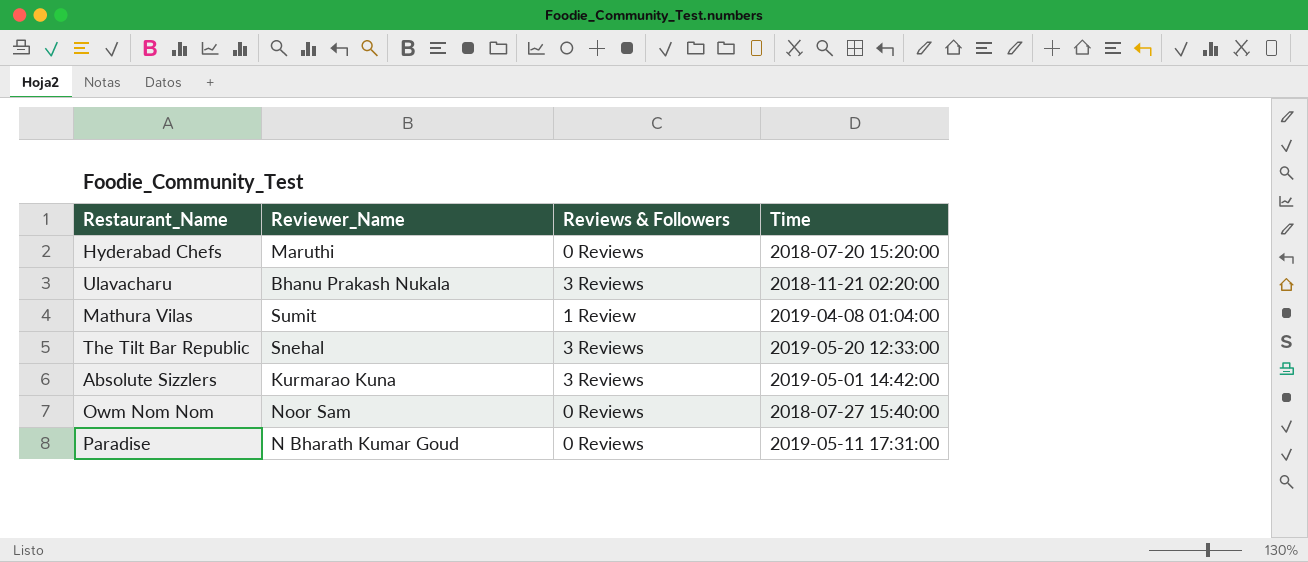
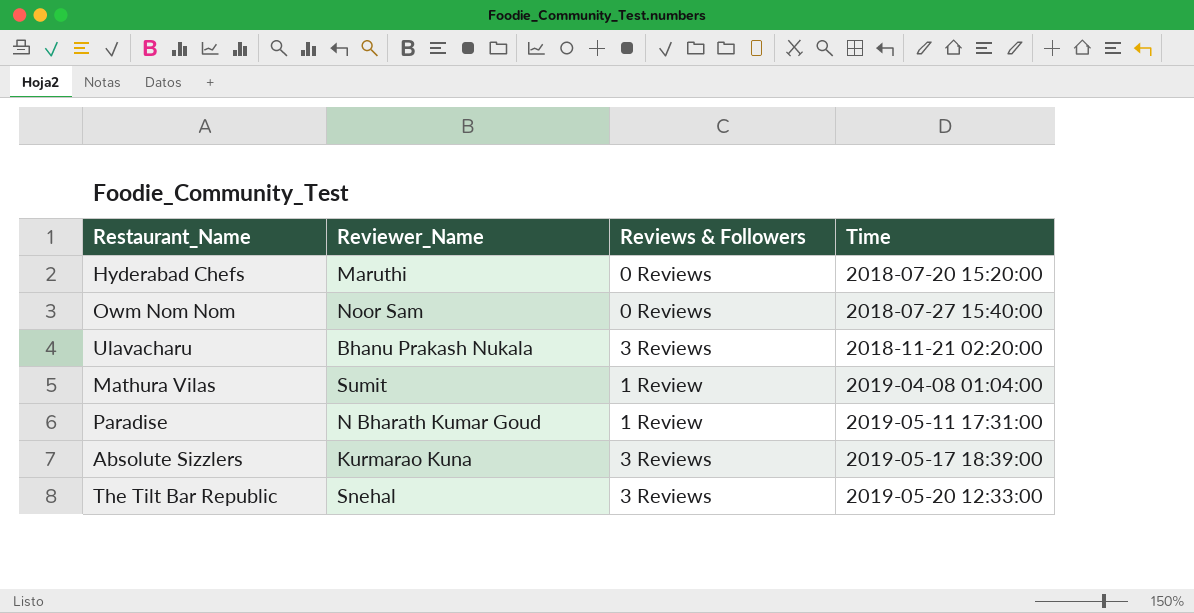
row order: none -> Time ascending
Paradise | Reviews & Followers: 0 Reviews -> 1 Review
Absolute Sizzlers | Time: 2019-05-01 14:42:00 -> 2019-05-17 18:39:00

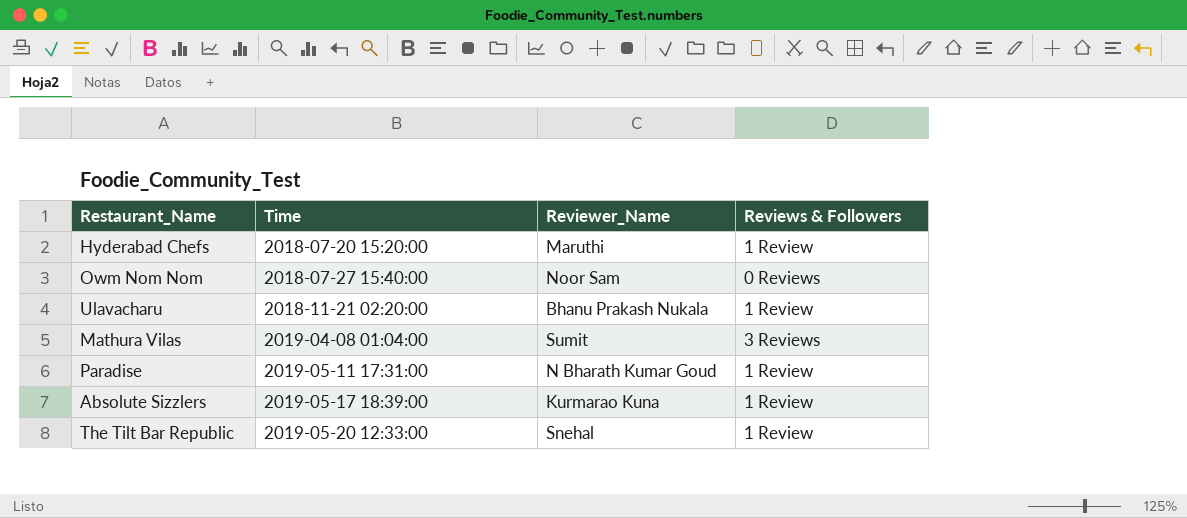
column Time | position: 4 -> 2
Hyderabad Chefs | Reviews & Followers: 0 Reviews -> 1 Review
Ulavacharu | Reviews & Followers: 3 Reviews -> 1 Review
Mathura Vilas | Reviews & Followers: 1 Review -> 3 Reviews
Absolute Sizzlers | Reviews & Followers: 3 Reviews -> 1 Review
The Tilt Bar Republic | Reviews & Followers: 3 Reviews -> 1 Review

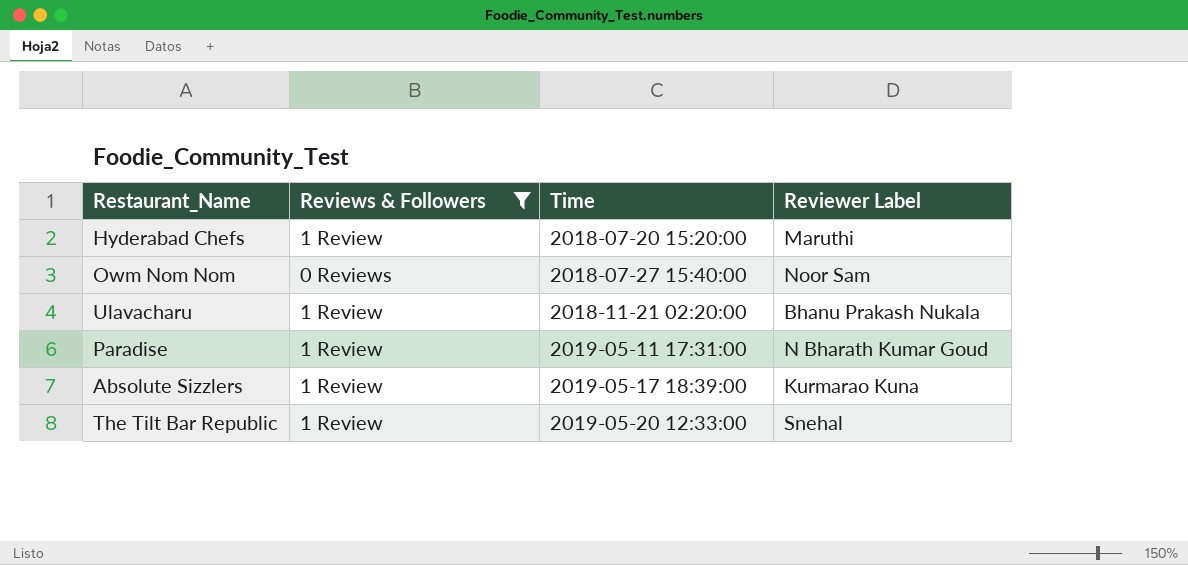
filter: none -> Reviews & Followers != 3 Reviews
column Reviews & Followers | position: 4 -> 2
column name: Reviewer_Name -> Reviewer Label

